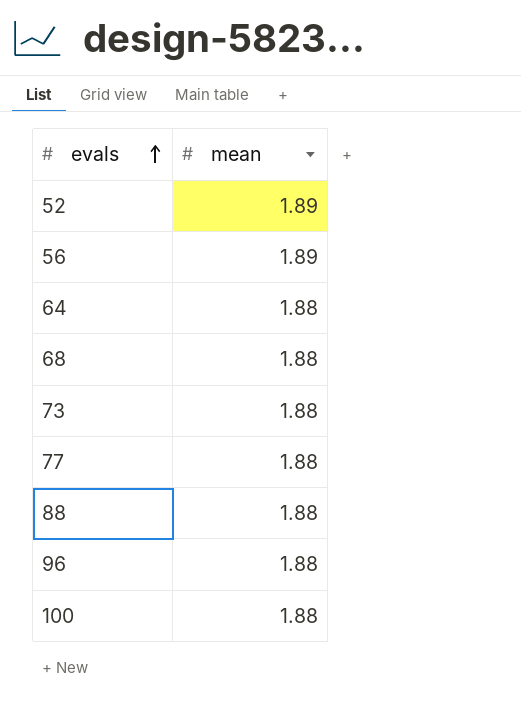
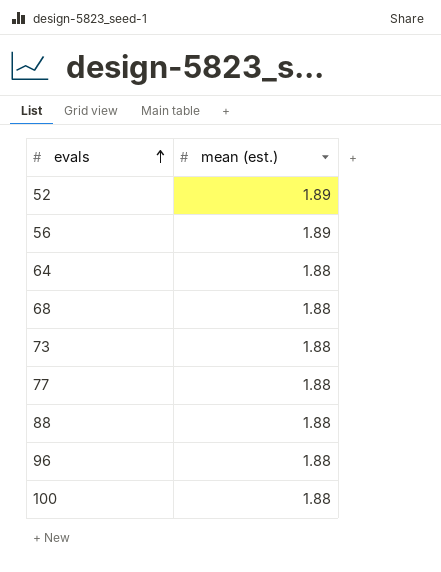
column name: mean -> mean (est.)

